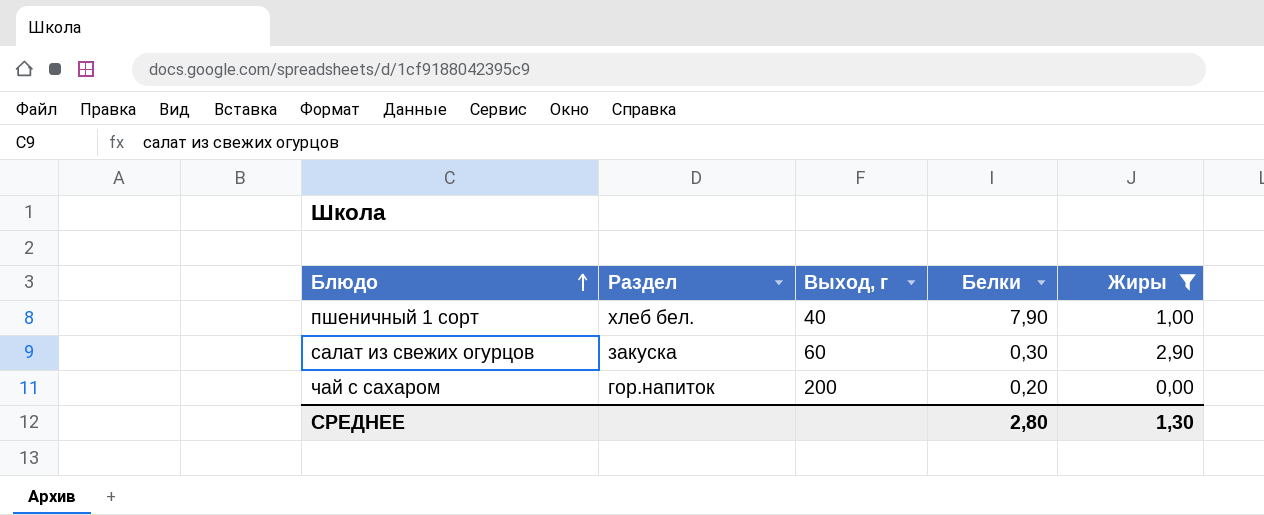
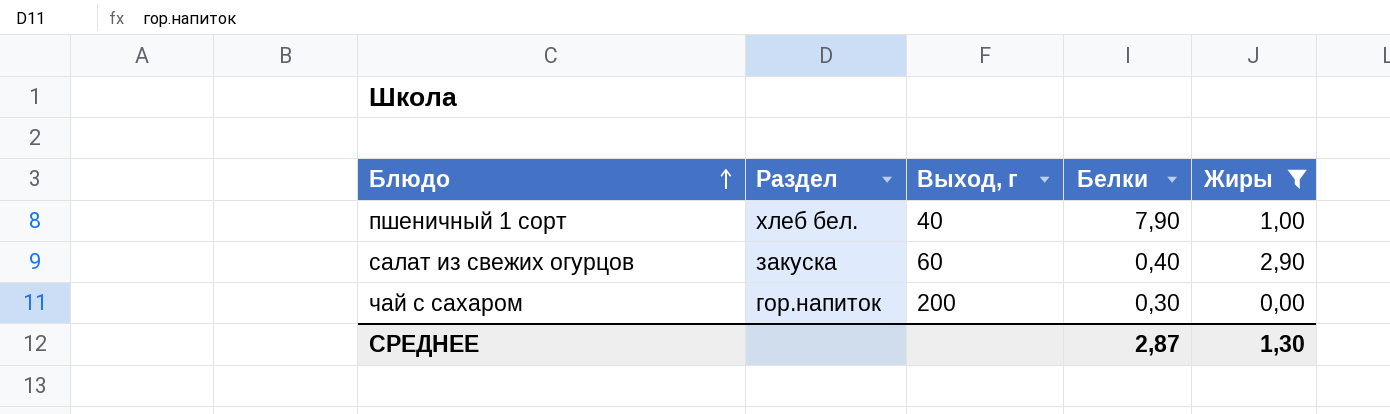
салат из свежих огурцов | Белки: 0,30 -> 0,40
чай с сахаром | Белки: 0,20 -> 0,30
СРЕДНЕЕ | Белки: 2,80 -> 2,87

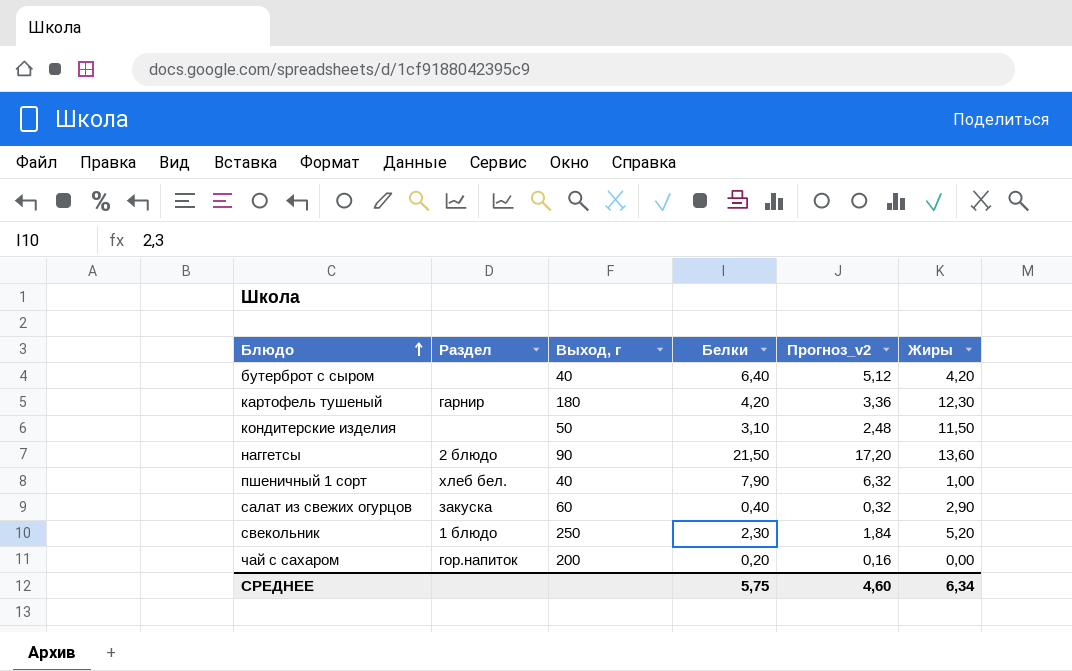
filter: Жиры <= 2,90 -> none
column Прогноз_v2 | formula: none -> [Белки] * 0,8
чай с сахаром | Белки: 0,30 -> 0,20
СРЕДНЕЕ | Белки: 2,87 -> 5,75
СРЕДНЕЕ | Жиры: 1,30 -> 6,34

